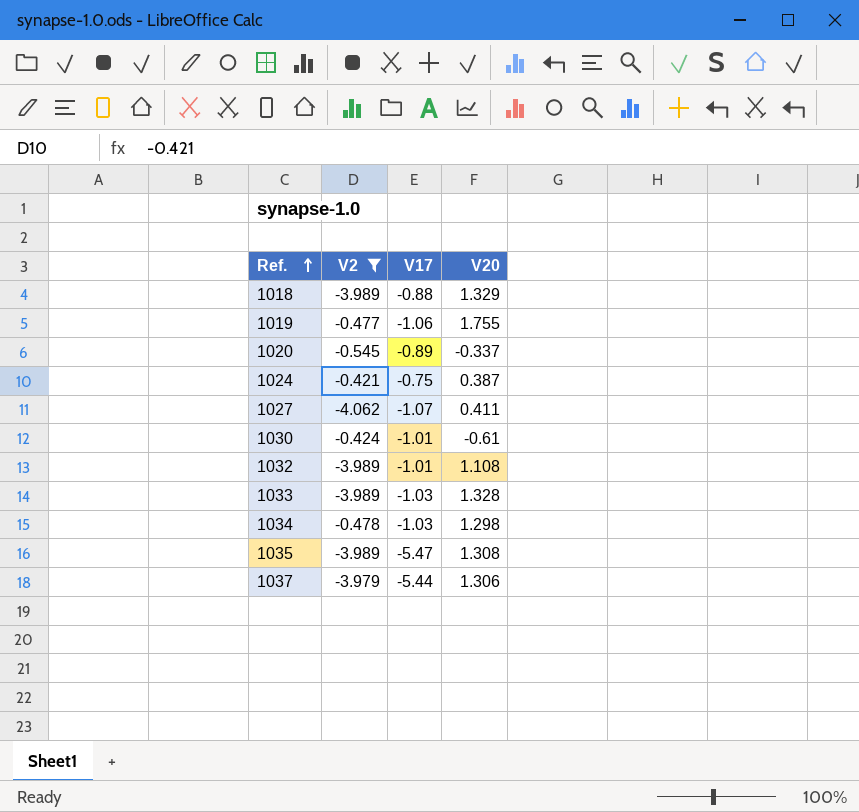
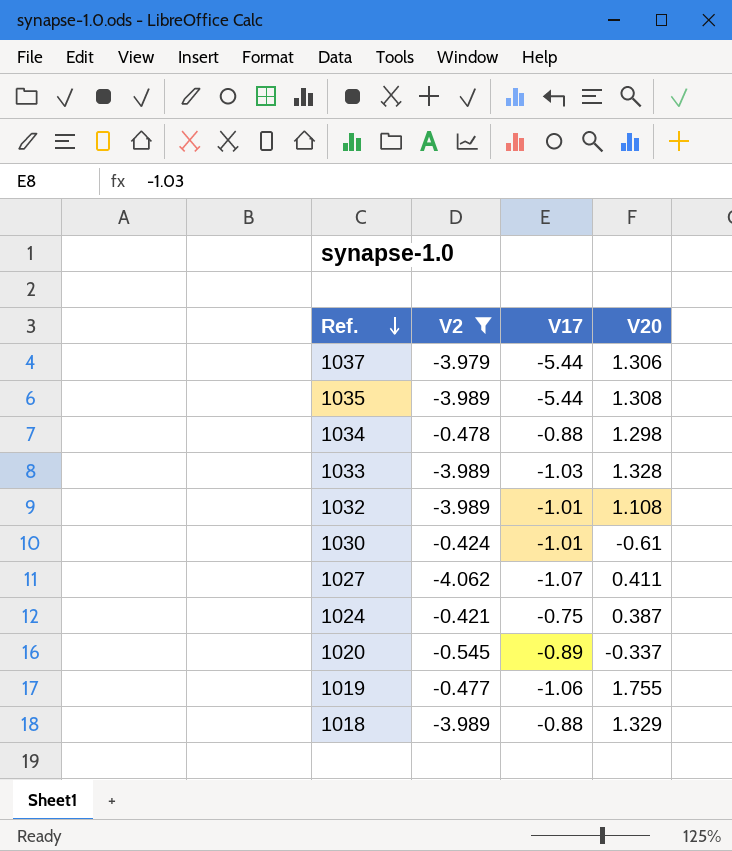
row order: Ref. ascending -> Ref. descending
1035 | V17: -5.47 -> -5.44
1034 | V17: -1.03 -> -0.88

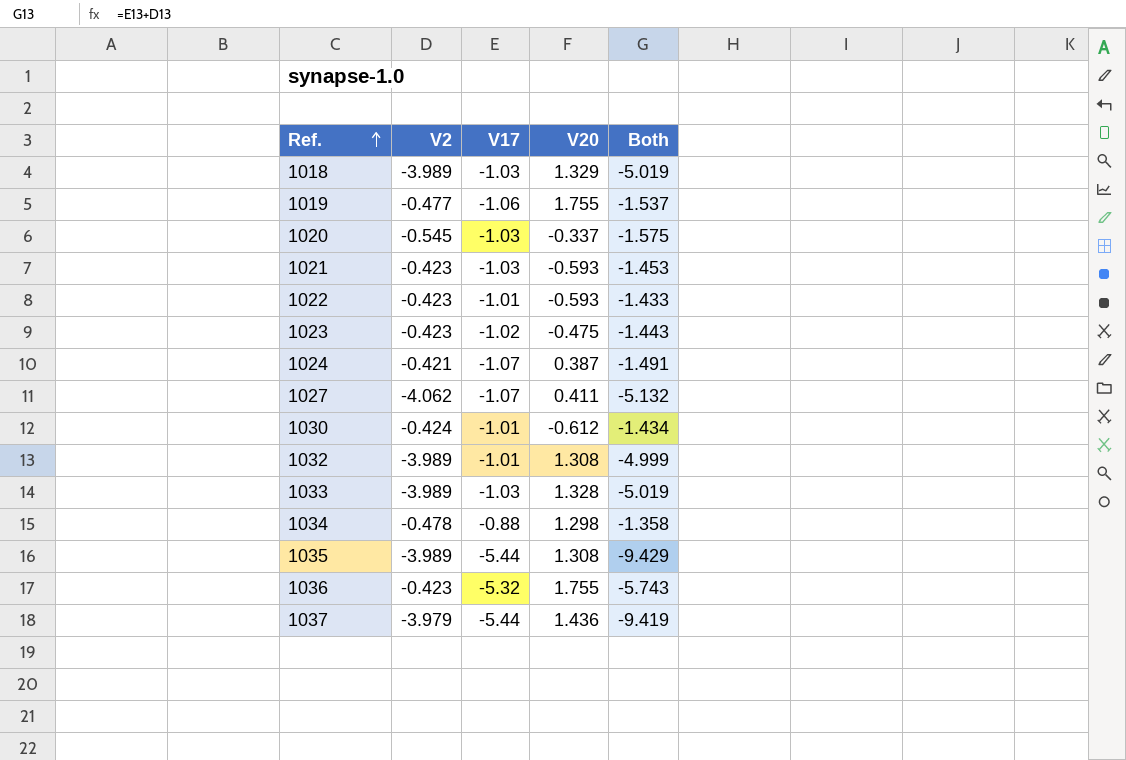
filter: V2 != -0.423 -> none
row order: Ref. descending -> Ref. ascending
column Both | formula: none -> [V2] + [V17]
1018 | V17: -0.88 -> -1.03
1020 | V17: -0.89 -> -1.03
1024 | V17: -0.75 -> -1.07
1030 | V20: -0.61 -> -0.612
1032 | V20: 1.108 -> 1.308
1037 | V20: 1.306 -> 1.436

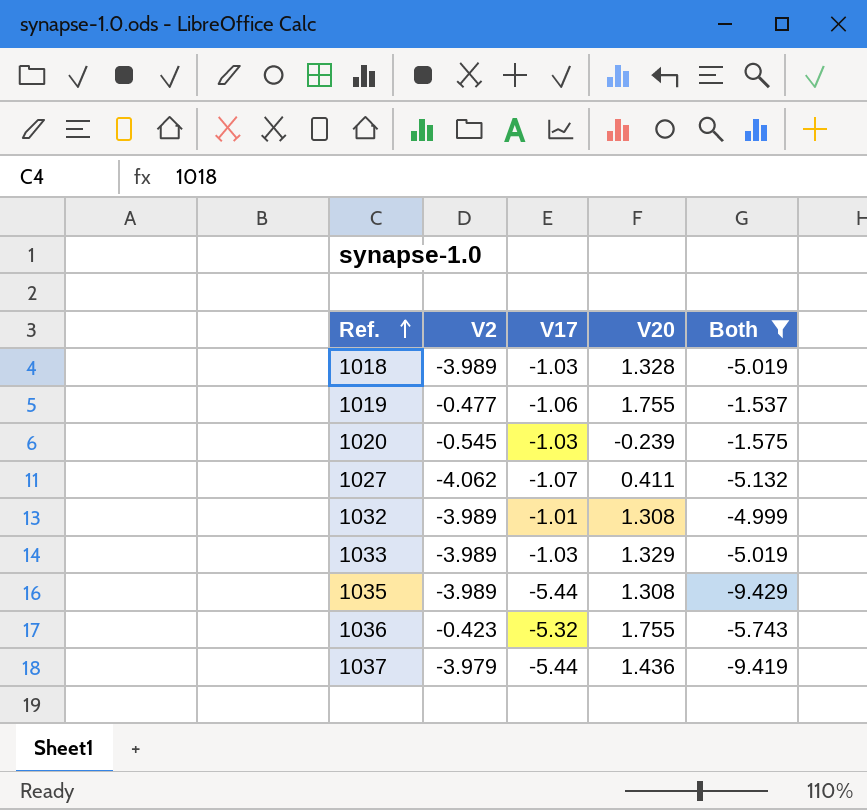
filter: none -> Both <= -1.537
1018 | V20: 1.329 -> 1.328
1020 | V20: -0.337 -> -0.239
1033 | V20: 1.328 -> 1.329

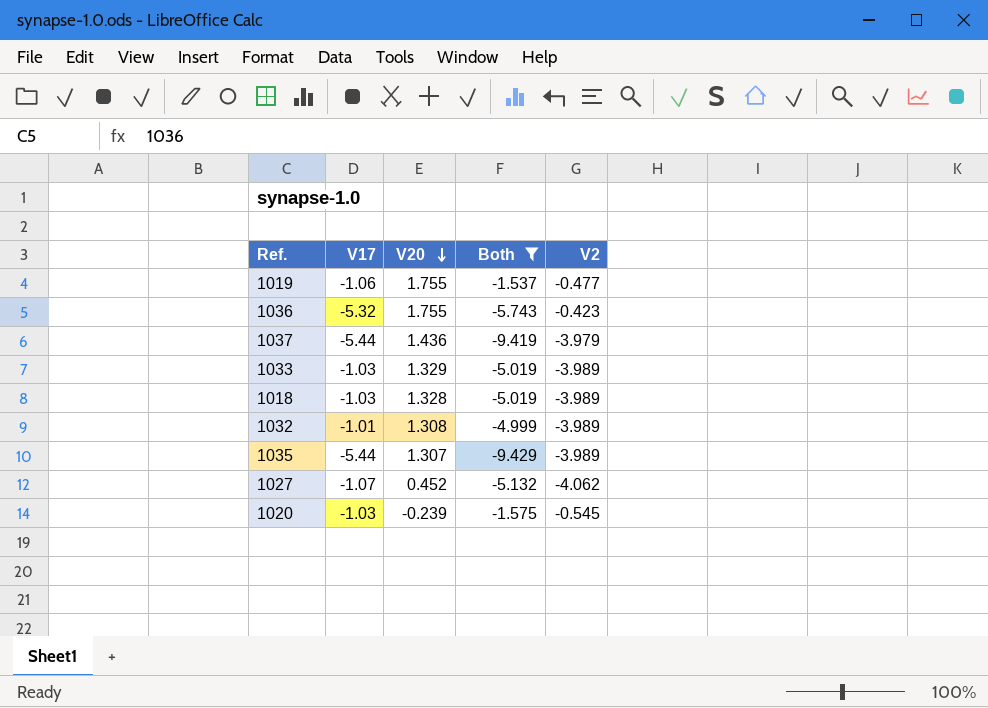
row order: Ref. ascending -> V20 descending
column V2 | position: 2 -> 5
1035 | V20: 1.308 -> 1.307
1027 | V20: 0.411 -> 0.452

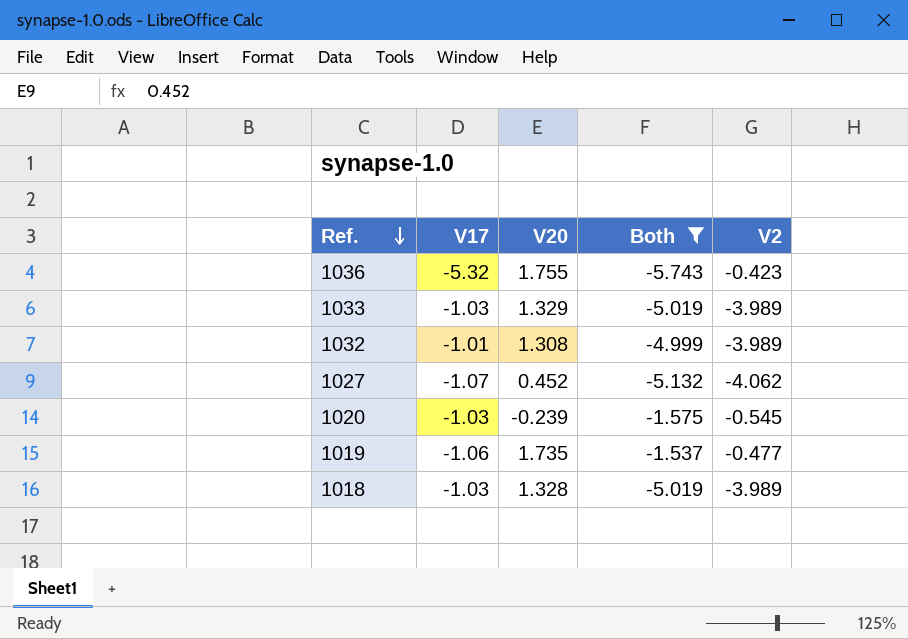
row order: V20 descending -> Ref. descending
row 1037: -5.44 | 1.436 | -9.419 | -3.979 -> none
row 1035: -5.44 | 1.307 | -9.429 | -3.989 -> none
1019 | V20: 1.755 -> 1.735

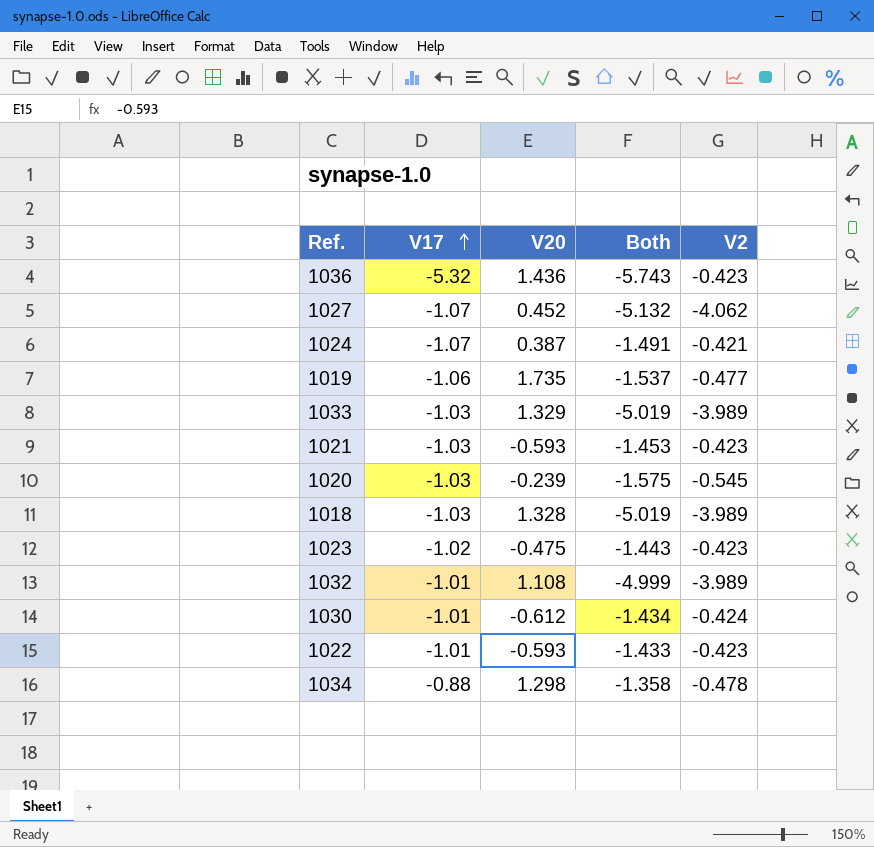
filter: Both <= -1.537 -> none
row order: Ref. descending -> V17 ascending
1036 | V20: 1.755 -> 1.436
1032 | V20: 1.308 -> 1.108

